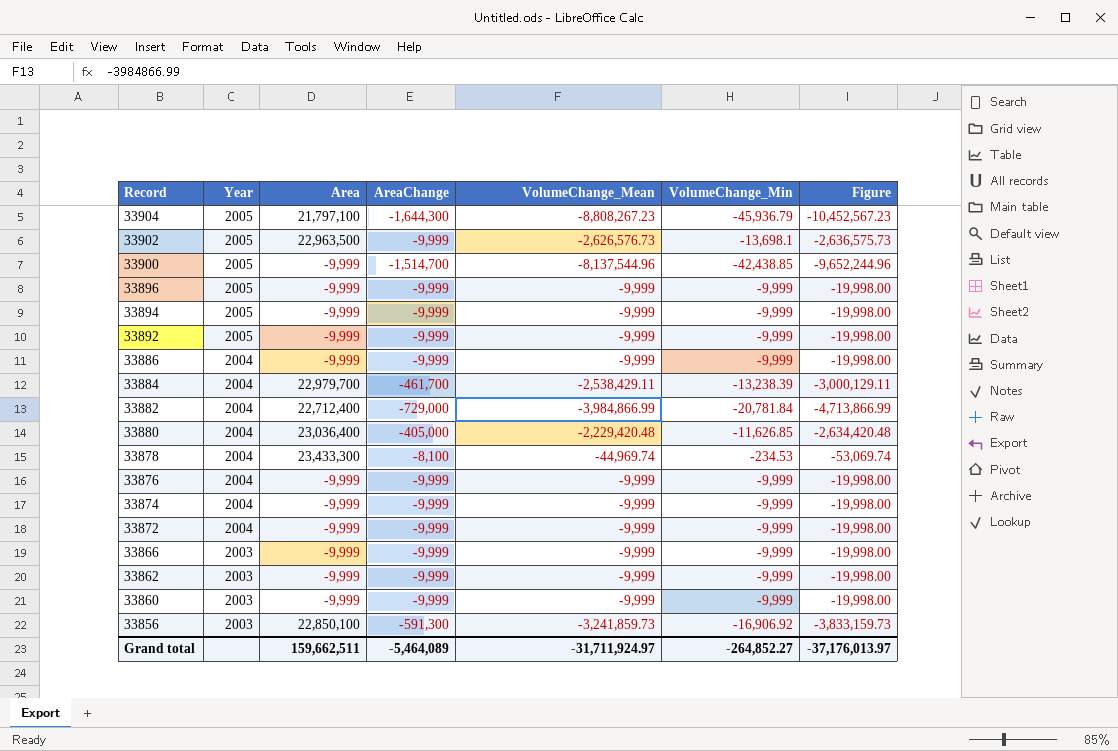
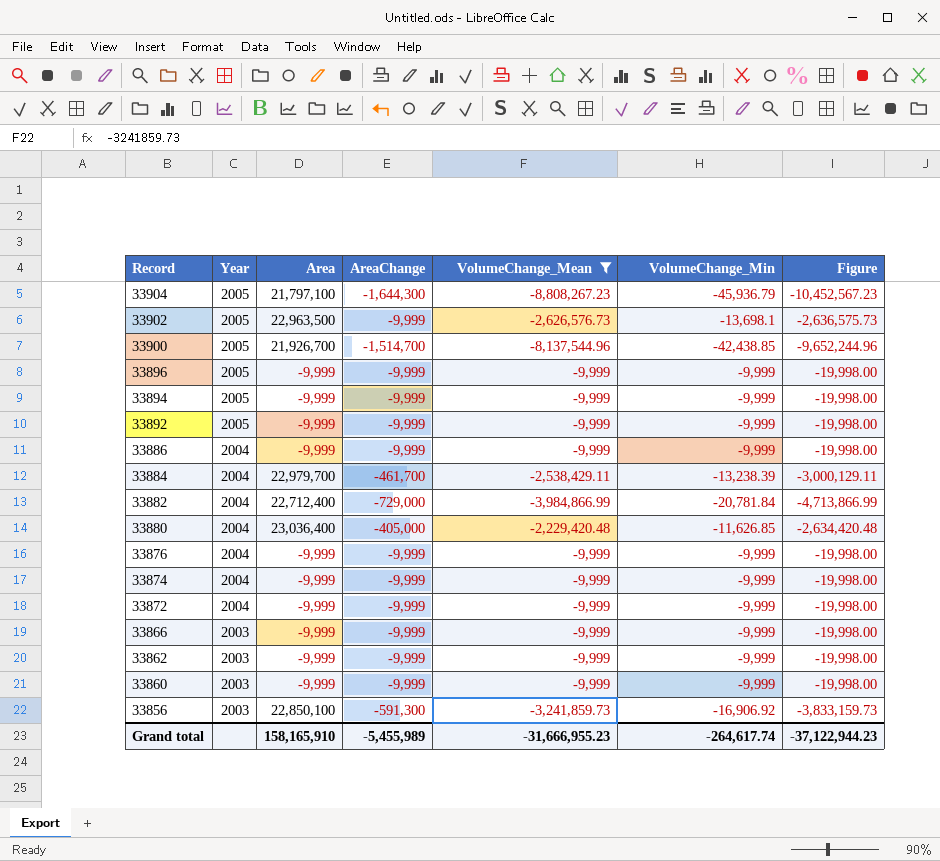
filter: none -> VolumeChange_Mean != -44,969.74
33900 | Area: -9,999 -> 21,926,700
Grand total | Area: 159,662,511 -> 158,165,910
Grand total | AreaChange: -5,464,089 -> -5,455,989
Grand total | VolumeChange_Mean: -31,711,924.97 -> -31,666,955.23
Grand total | VolumeChange_Min: -264,852.27 -> -264,617.74
Grand total | Figure: -37,176,013.97 -> -37,122,944.23

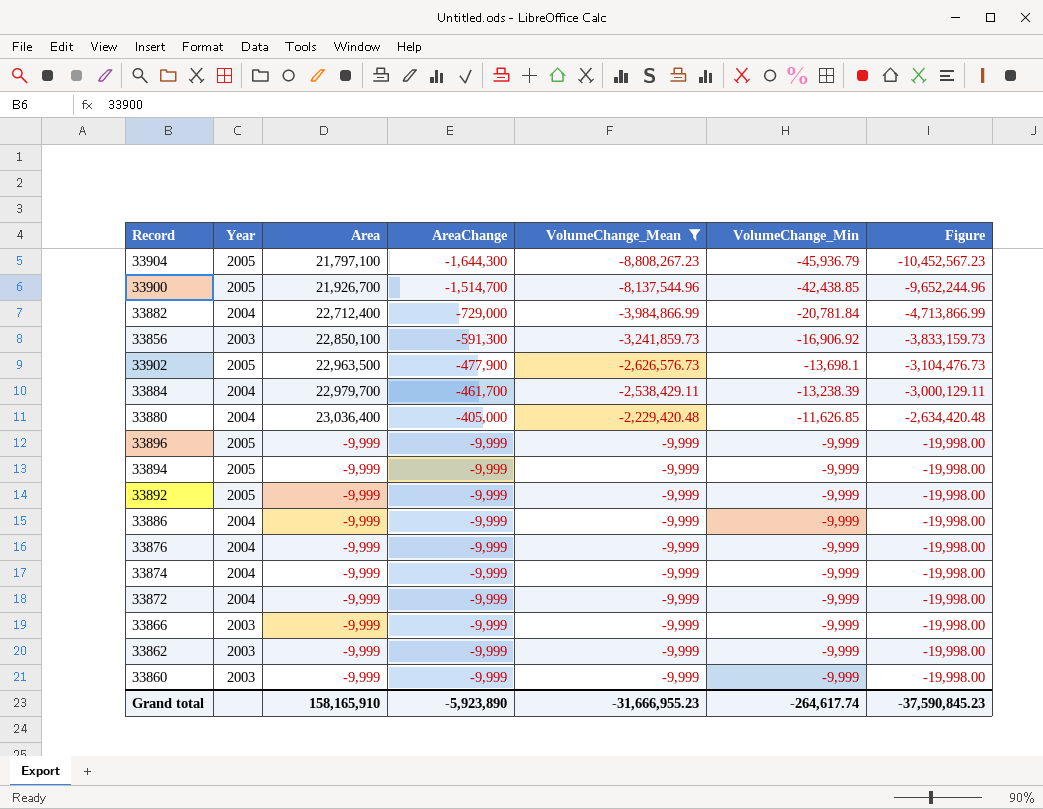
row order: Record descending -> AreaChange ascending
33902 | AreaChange: -9,999 -> -477,900
33902 | Figure: -2,636,575.73 -> -3,104,476.73
Grand total | AreaChange: -5,455,989 -> -5,923,890
Grand total | Figure: -37,122,944.23 -> -37,590,845.23

